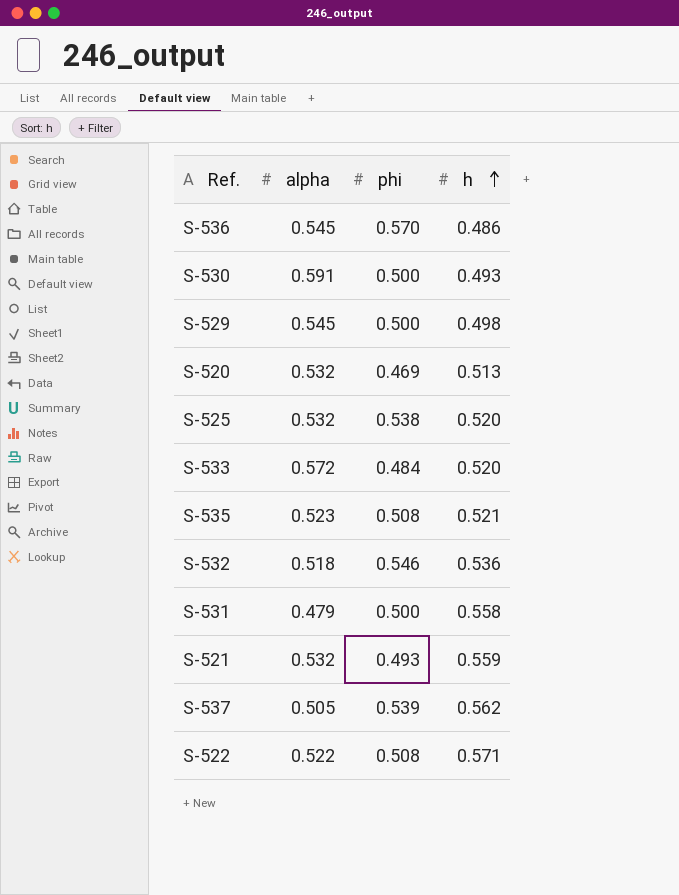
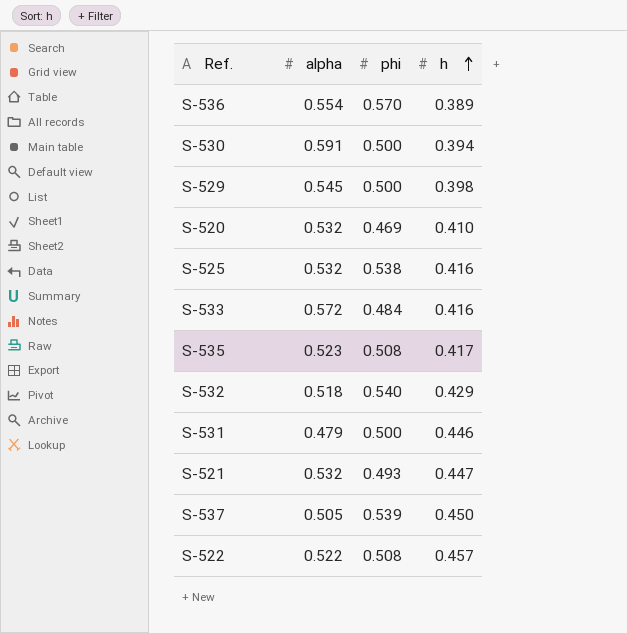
S-536 | alpha: 0.545 -> 0.554
S-536 | h: 0.486 -> 0.389
S-530 | h: 0.493 -> 0.394
S-529 | h: 0.498 -> 0.398
S-520 | h: 0.513 -> 0.410
S-525 | h: 0.520 -> 0.416
S-533 | h: 0.520 -> 0.416
S-535 | h: 0.521 -> 0.417
S-532 | phi: 0.546 -> 0.540
S-532 | h: 0.536 -> 0.429
S-531 | h: 0.558 -> 0.446
S-521 | h: 0.559 -> 0.447
S-537 | h: 0.562 -> 0.450
S-522 | h: 0.571 -> 0.457

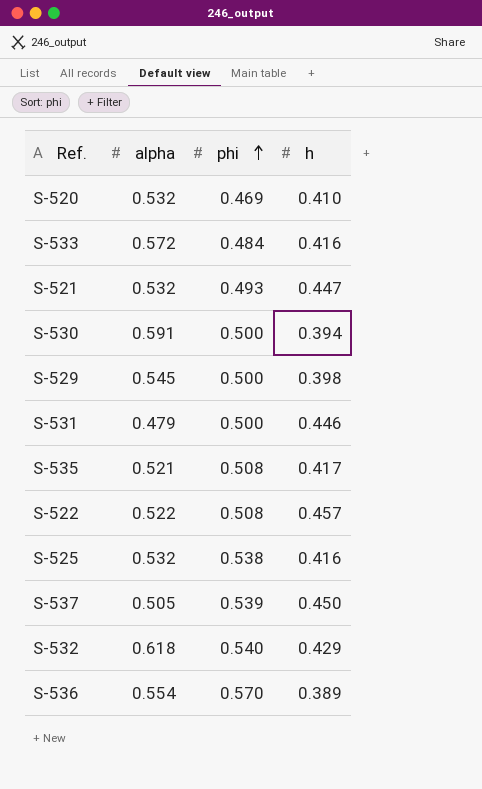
row order: h ascending -> phi ascending
S-535 | alpha: 0.523 -> 0.521
S-532 | alpha: 0.518 -> 0.618

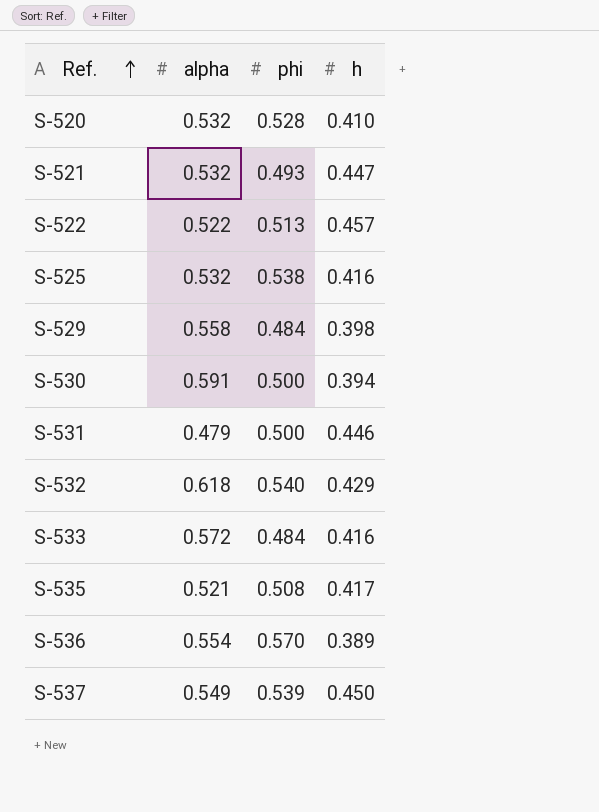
row order: phi ascending -> Ref. ascending
S-520 | phi: 0.469 -> 0.528
S-522 | phi: 0.508 -> 0.513
S-529 | alpha: 0.545 -> 0.558
S-529 | phi: 0.500 -> 0.484
S-537 | alpha: 0.505 -> 0.549

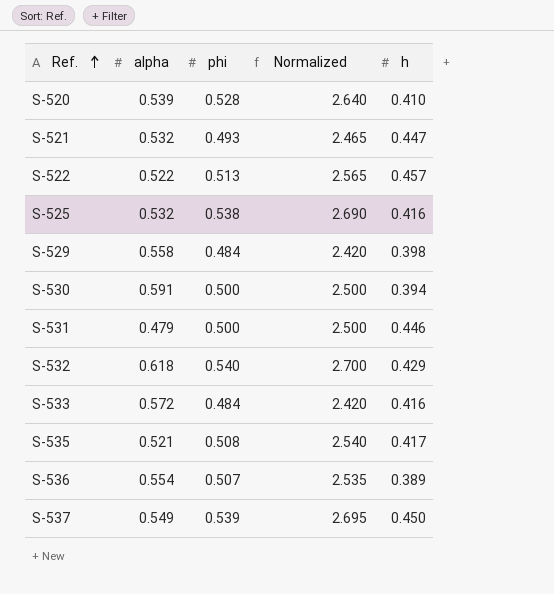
column Normalized | formula: none -> [phi] * 5
S-520 | alpha: 0.532 -> 0.539
S-536 | phi: 0.570 -> 0.507

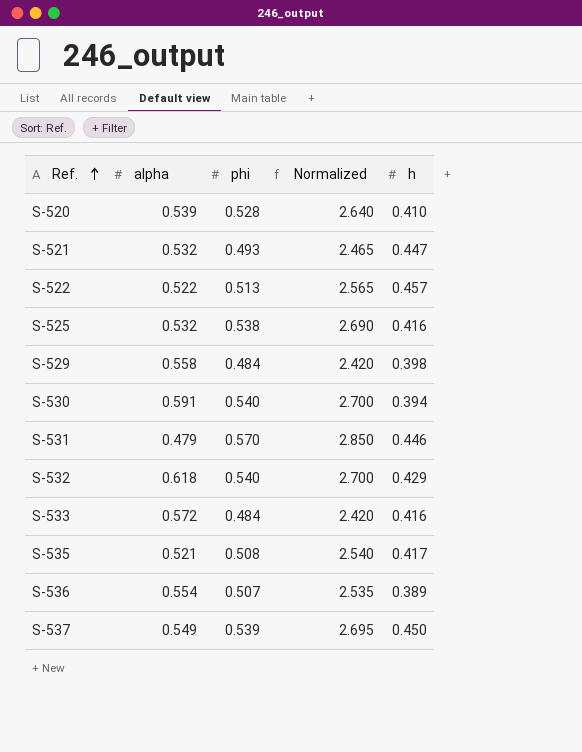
S-530 | phi: 0.500 -> 0.540
S-530 | Normalized: 2.500 -> 2.700
S-531 | phi: 0.500 -> 0.570
S-531 | Normalized: 2.500 -> 2.850

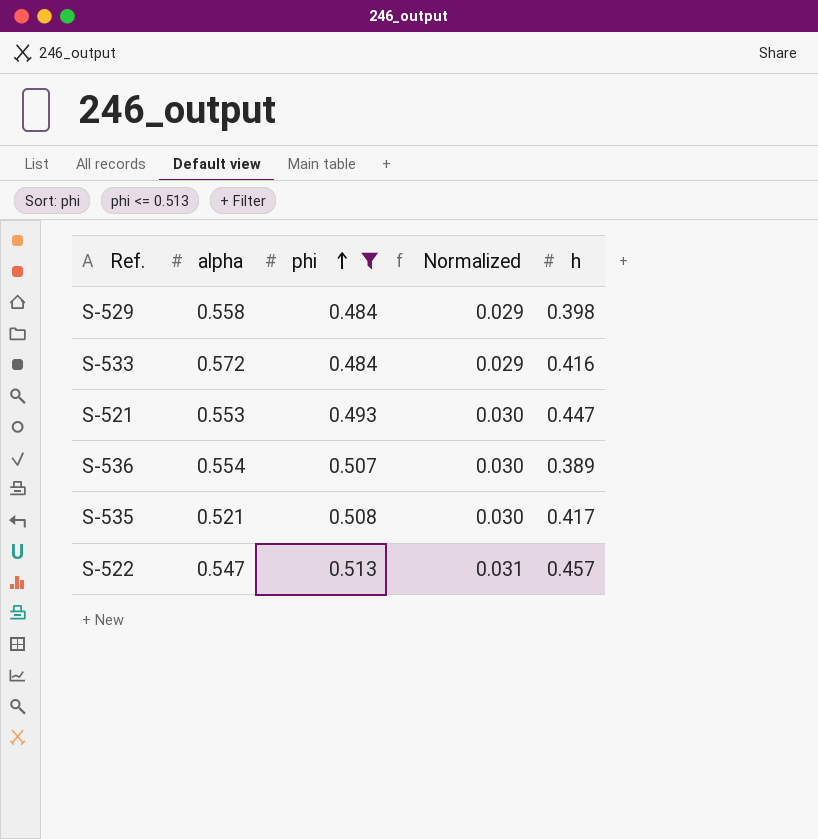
filter: none -> phi <= 0.513
row order: Ref. ascending -> phi ascending
column Normalized | formula: [phi] * 5 -> [phi] * 0.06
S-521 | alpha: 0.532 -> 0.553
S-522 | alpha: 0.522 -> 0.547

